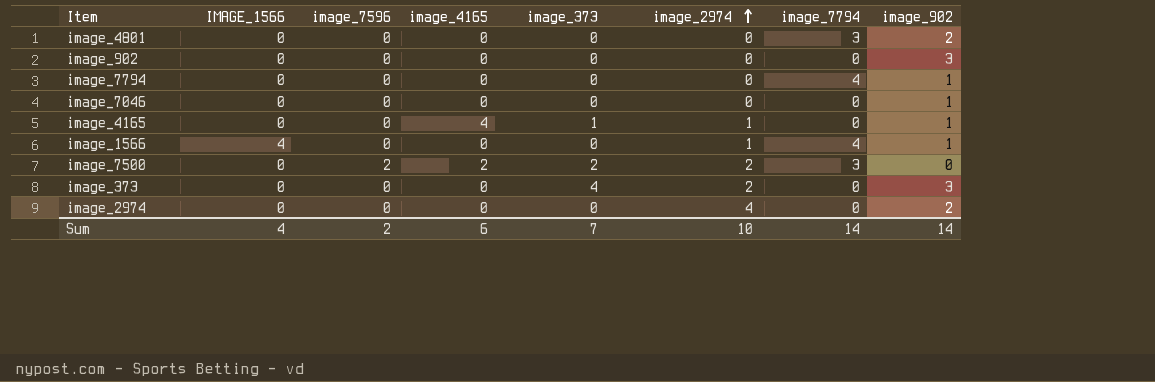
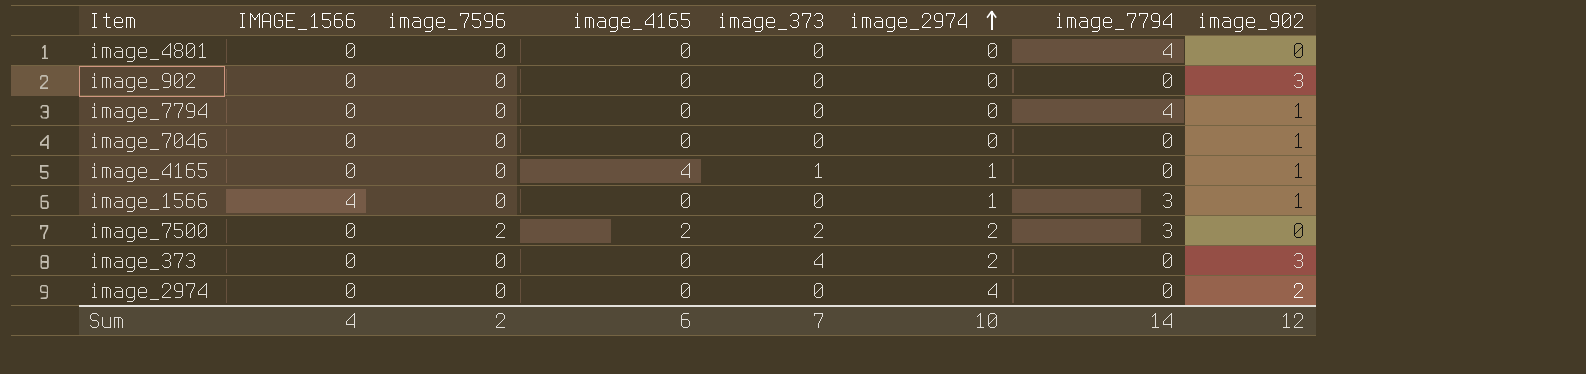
image_4801 | image_7794: 3 -> 4
image_4801 | image_902: 2 -> 0
image_1566 | image_7794: 4 -> 3
Sum | image_902: 14 -> 12

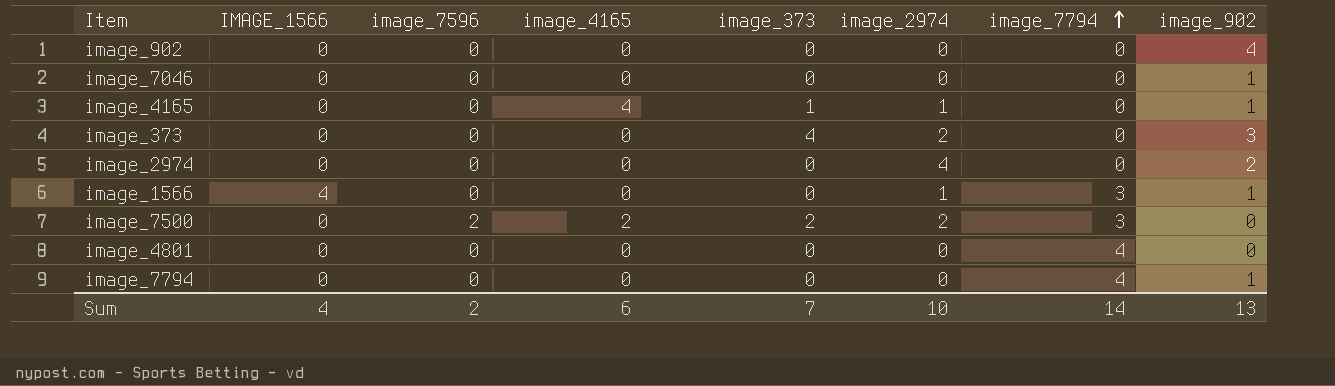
row order: image_2974 ascending -> image_7794 ascending
image_902 | image_902: 3 -> 4
Sum | image_902: 12 -> 13

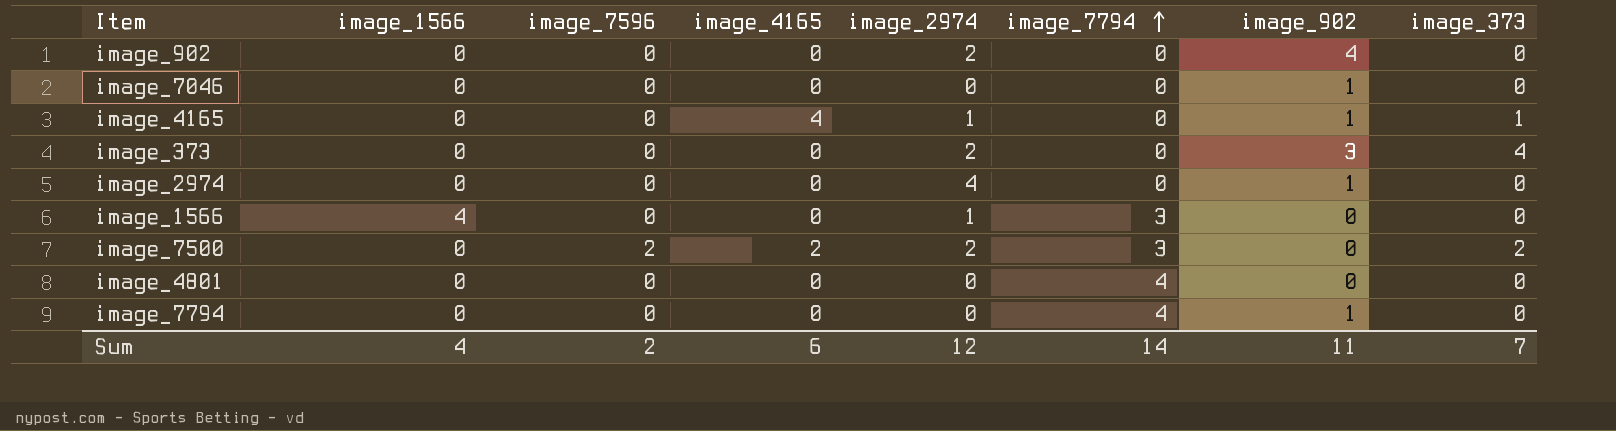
column name: IMAGE_1566 -> image_1566
column image_373 | position: 5 -> 8
image_902 | image_2974: 0 -> 2
image_2974 | image_902: 2 -> 1
image_1566 | image_902: 1 -> 0
Sum | image_2974: 10 -> 12
Sum | image_902: 13 -> 11

